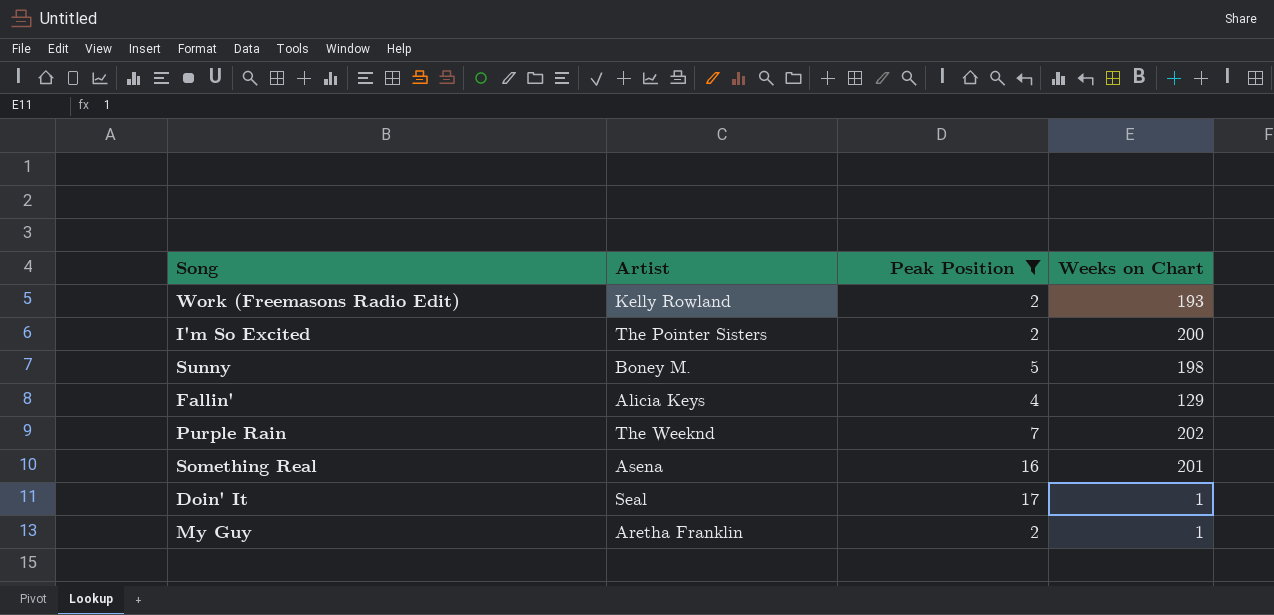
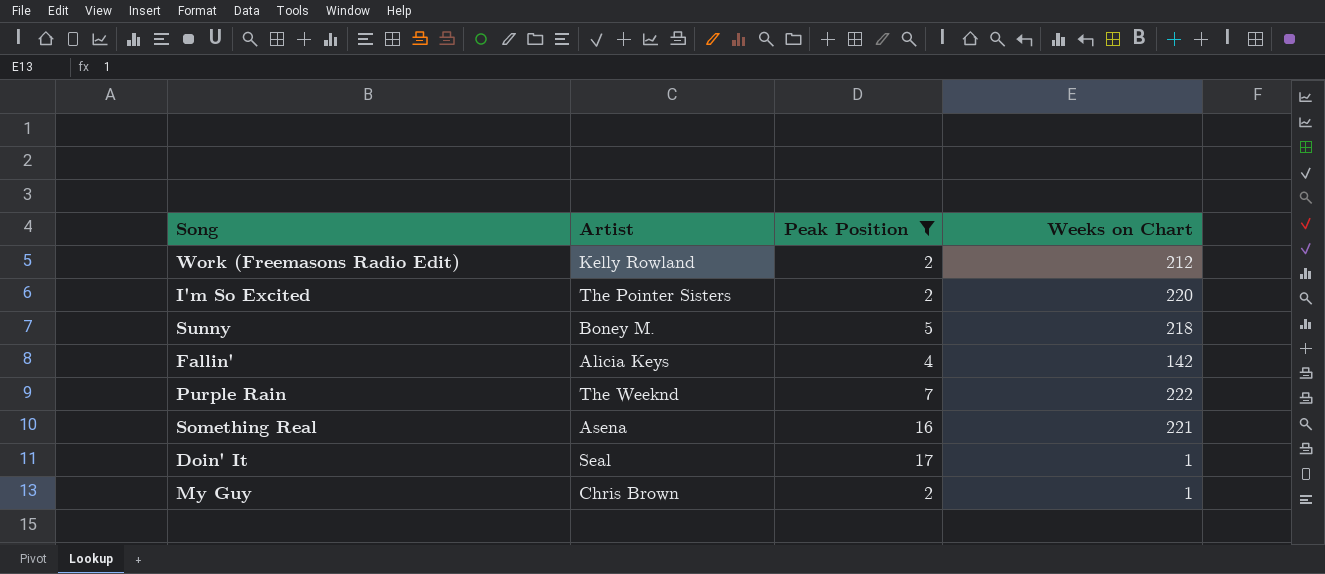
Work (Freemasons Radio Edit) | Weeks on Chart: 193 -> 212
I'm So Excited | Weeks on Chart: 200 -> 220
Sunny | Weeks on Chart: 198 -> 218
Fallin' | Weeks on Chart: 129 -> 142
Purple Rain | Weeks on Chart: 202 -> 222
Something Real | Weeks on Chart: 201 -> 221
My Guy | Artist: Aretha Franklin -> Chris Brown

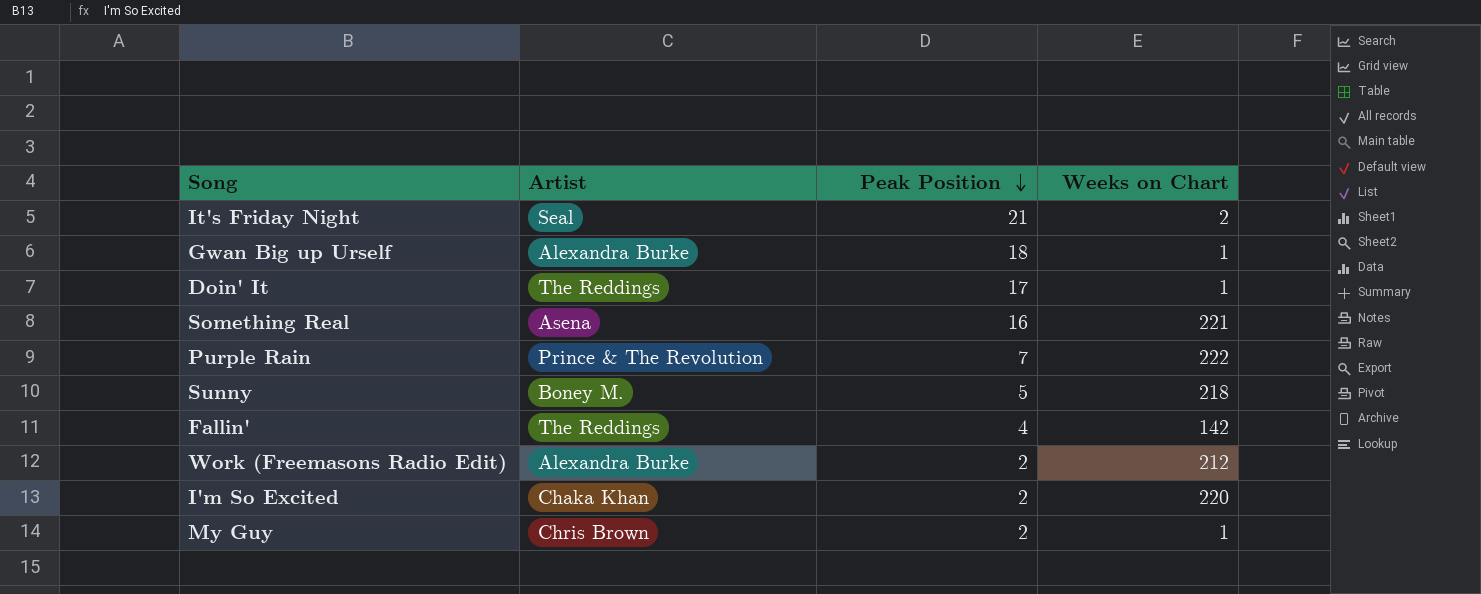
filter: Peak Position <= 17 -> none
row order: none -> Peak Position descending
Doin' It | Artist: Seal -> The Reddings
Purple Rain | Artist: The Weeknd -> Prince & The Revolution
Fallin' | Artist: Alicia Keys -> The Reddings
Work (Freemasons Radio Edit) | Artist: Kelly Rowland -> Alexandra Burke
I'm So Excited | Artist: The Pointer Sisters -> Chaka Khan

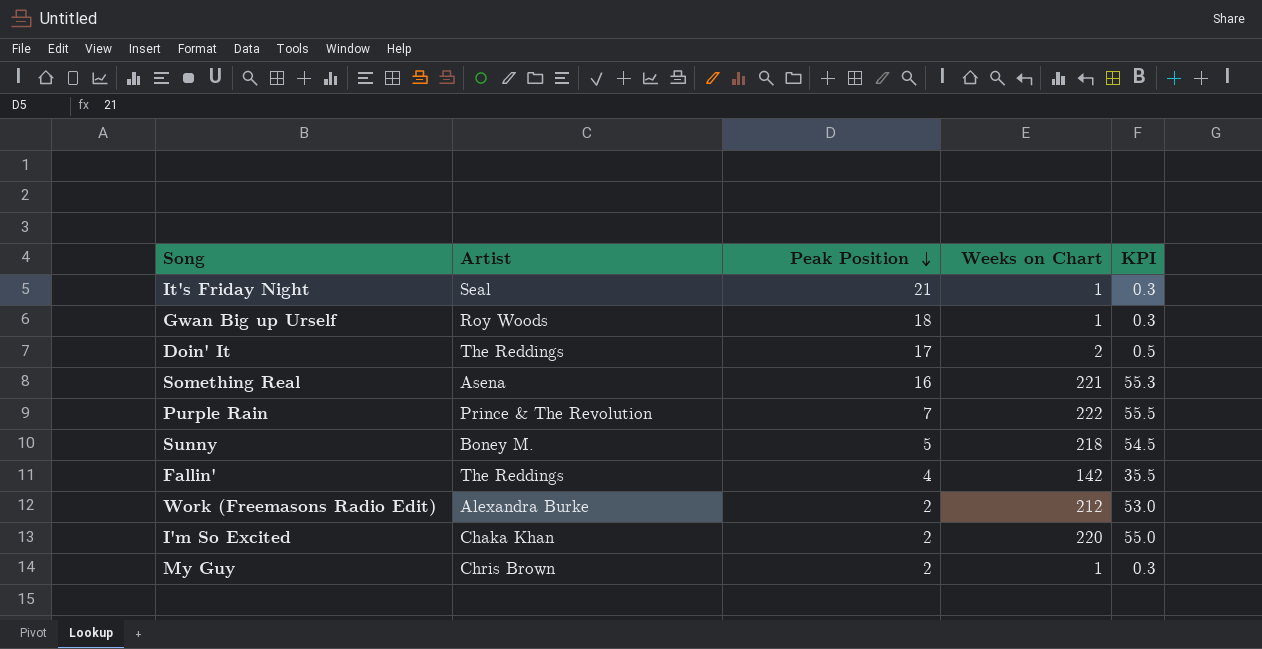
column KPI | formula: none -> [Weeks on Chart] * 0.25
It's Friday Night | Weeks on Chart: 2 -> 1
Gwan Big up Urself | Artist: Alexandra Burke -> Roy Woods
Doin' It | Weeks on Chart: 1 -> 2

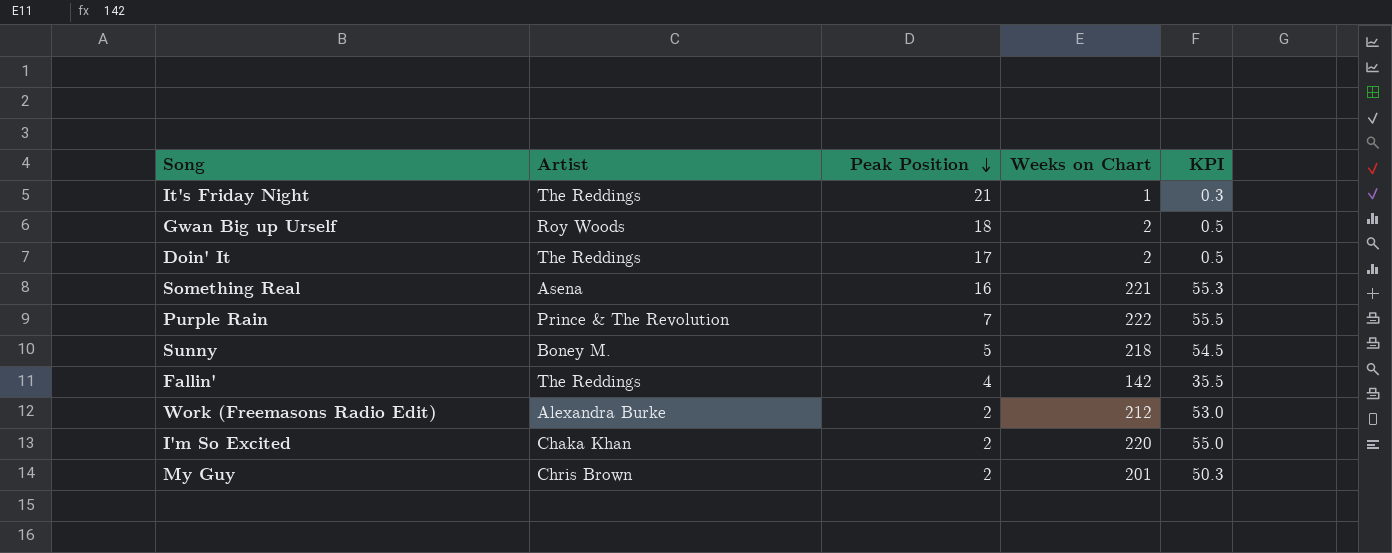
It's Friday Night | Artist: Seal -> The Reddings
Gwan Big up Urself | Weeks on Chart: 1 -> 2
Gwan Big up Urself | KPI: 0.3 -> 0.5
My Guy | Weeks on Chart: 1 -> 201
My Guy | KPI: 0.3 -> 50.3

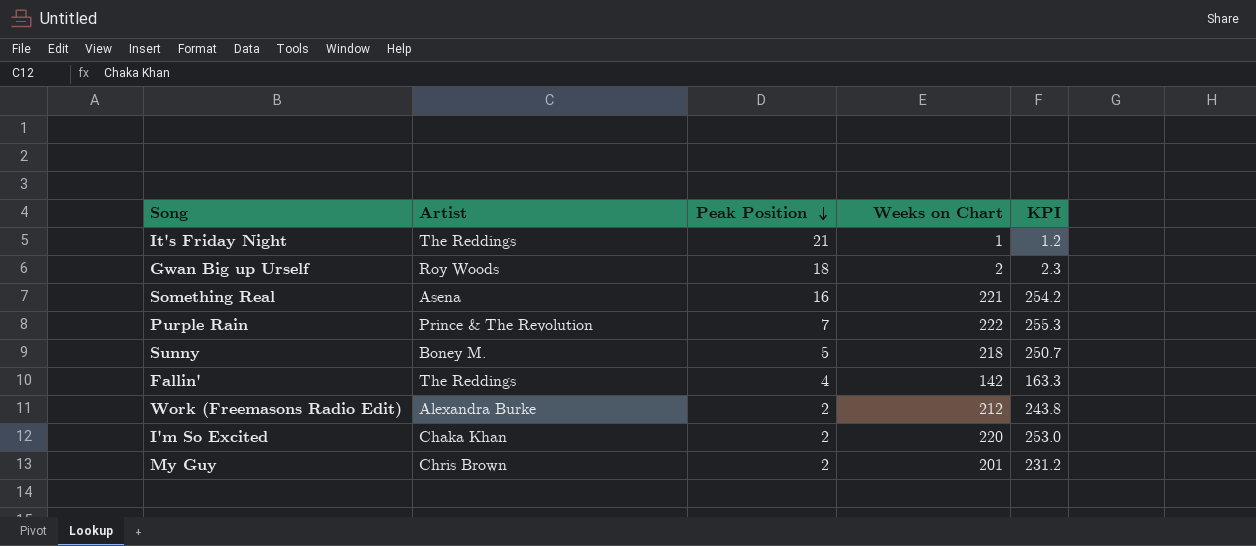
column KPI | formula: [Weeks on Chart] * 0.25 -> [Weeks on Chart] * 1.15
row Doin' It: The Reddings | 17 | 2 | 0.5 -> none

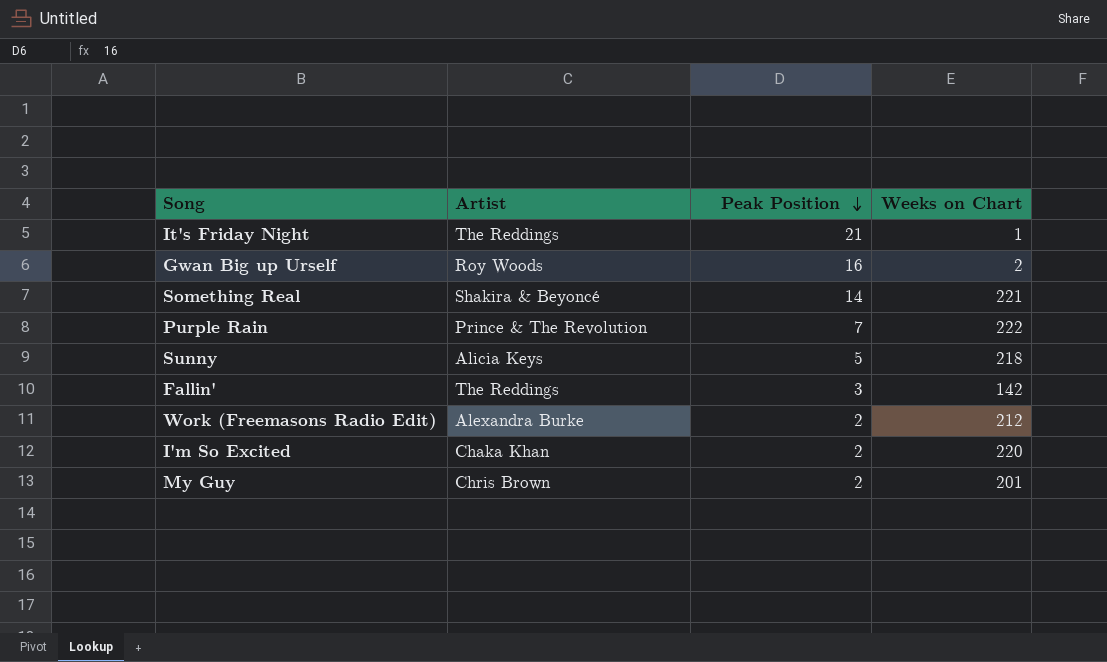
column KPI | formula: [Weeks on Chart] * 1.15 -> none
Gwan Big up Urself | Peak Position: 18 -> 16
Something Real | Artist: Asena -> Shakira & Beyoncé
Something Real | Peak Position: 16 -> 14
Sunny | Artist: Boney M. -> Alicia Keys
Fallin' | Peak Position: 4 -> 3

